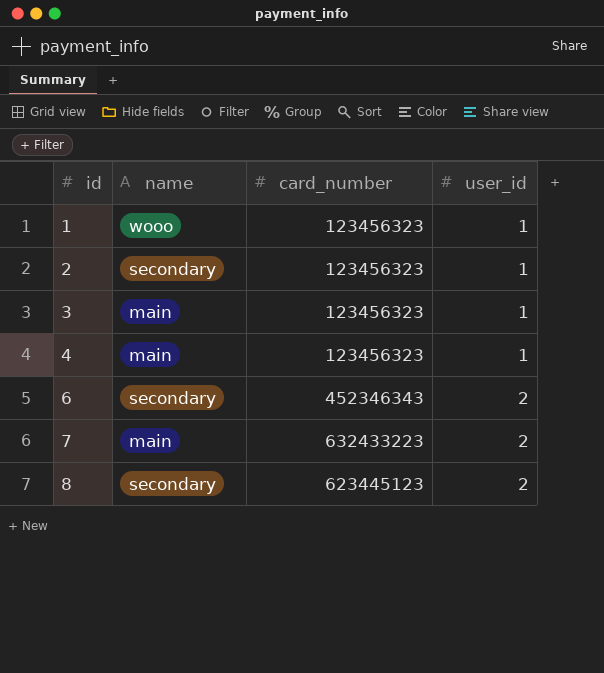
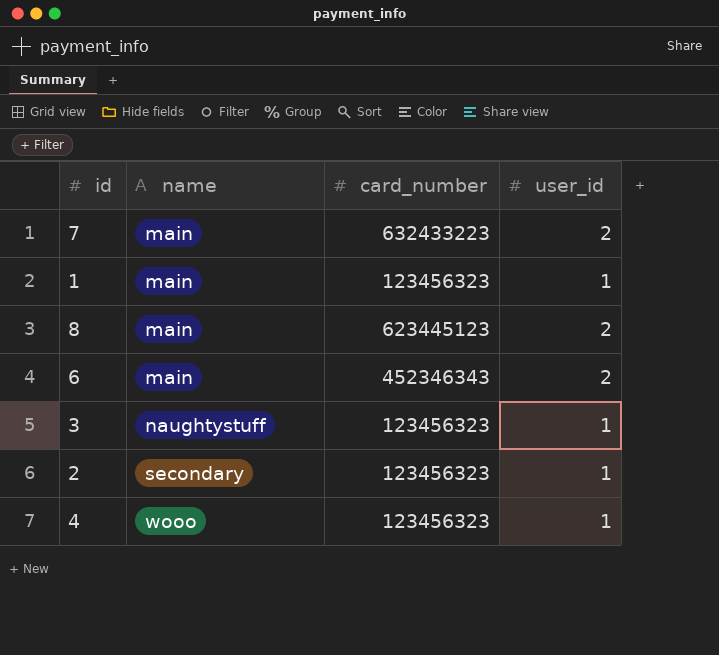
row order: id ascending -> name ascending
1 | name: wooo -> main
8 | name: secondary -> main
6 | name: secondary -> main
3 | name: main -> naughtystuff
4 | name: main -> wooo

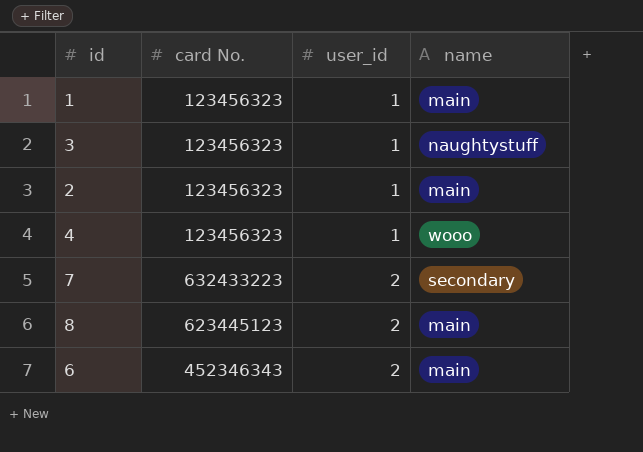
row order: name ascending -> user_id ascending
column name: card_number -> card No.
column name | position: 2 -> 4
2 | name: secondary -> main
7 | name: main -> secondary

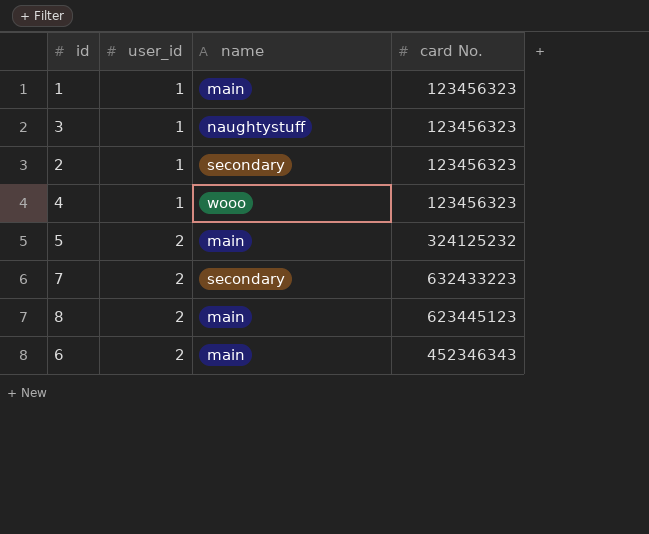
column card No. | position: 2 -> 4
2 | name: main -> secondary
row 5: none -> 2 | main | 324125232

